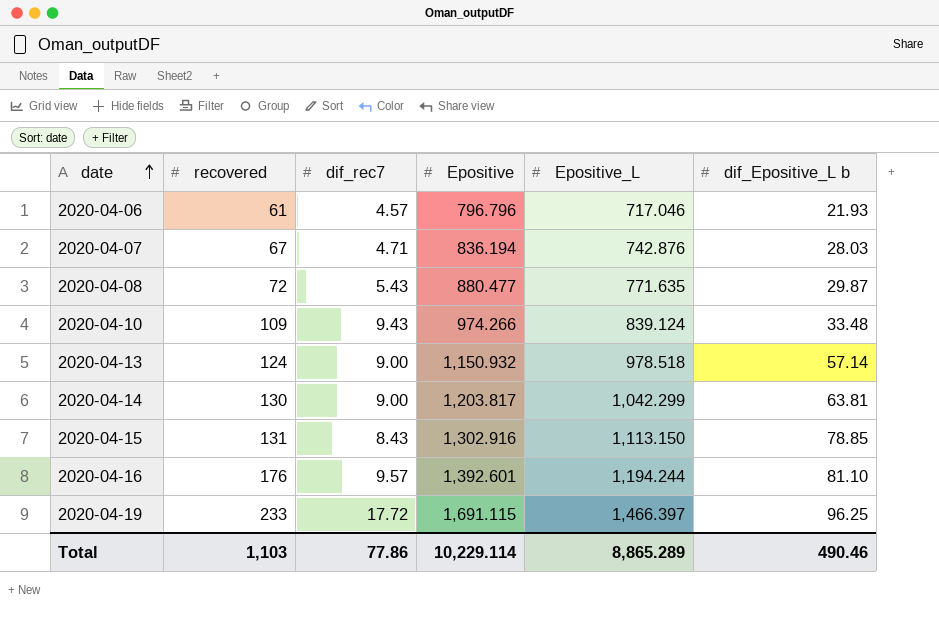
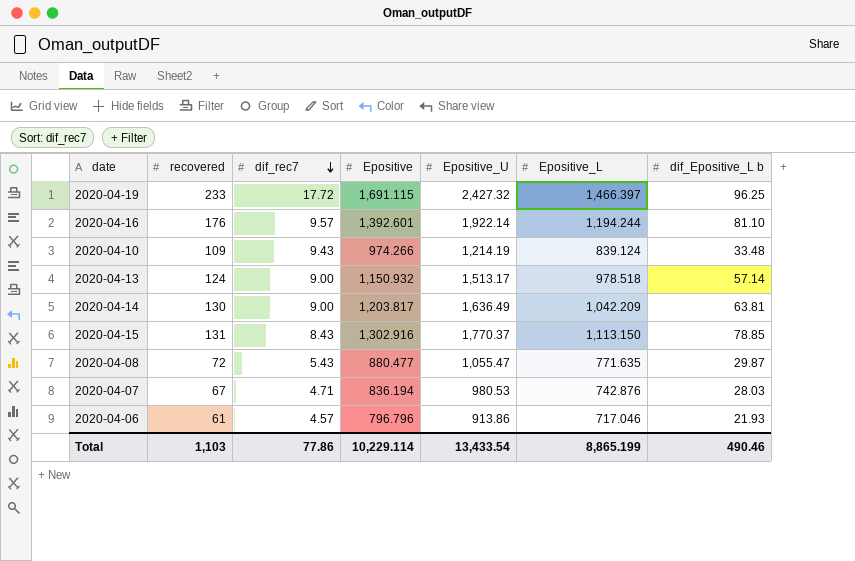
row order: date ascending -> dif_rec7 descending
column Epositive_U | position: none -> 5
2020-04-14 | Epositive_L: 1,042.299 -> 1,042.209
Total | Epositive_L: 8,865.289 -> 8,865.199

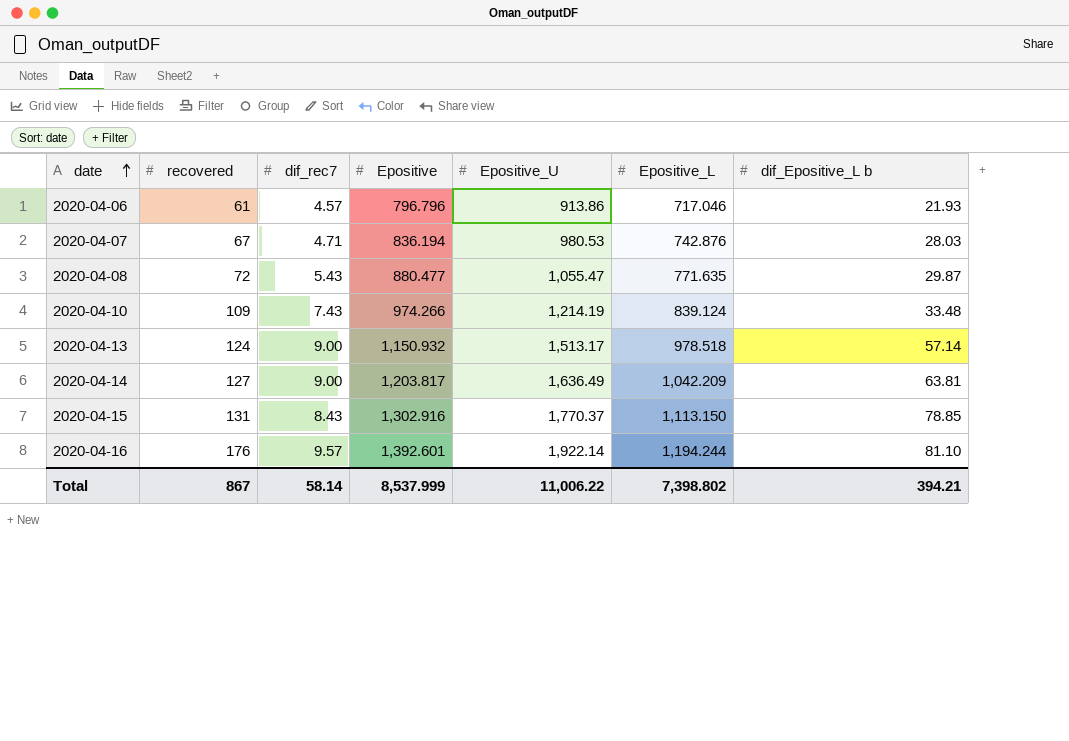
row order: dif_rec7 descending -> date ascending
row 2020-04-19: 233 | 17.72 | 1,691.115 | 2,427.32 | 1,466.397 | 96.25 -> none
2020-04-10 | dif_rec7: 9.43 -> 7.43
2020-04-14 | recovered: 130 -> 127
Total | recovered: 1,103 -> 867
Total | dif_rec7: 77.86 -> 58.14
Total | Epositive: 10,229.114 -> 8,537.999
Total | Epositive_U: 13,433.54 -> 11,006.22
Total | Epositive_L: 8,865.199 -> 7,398.802
Total | dif_Epositive_L b: 490.46 -> 394.21

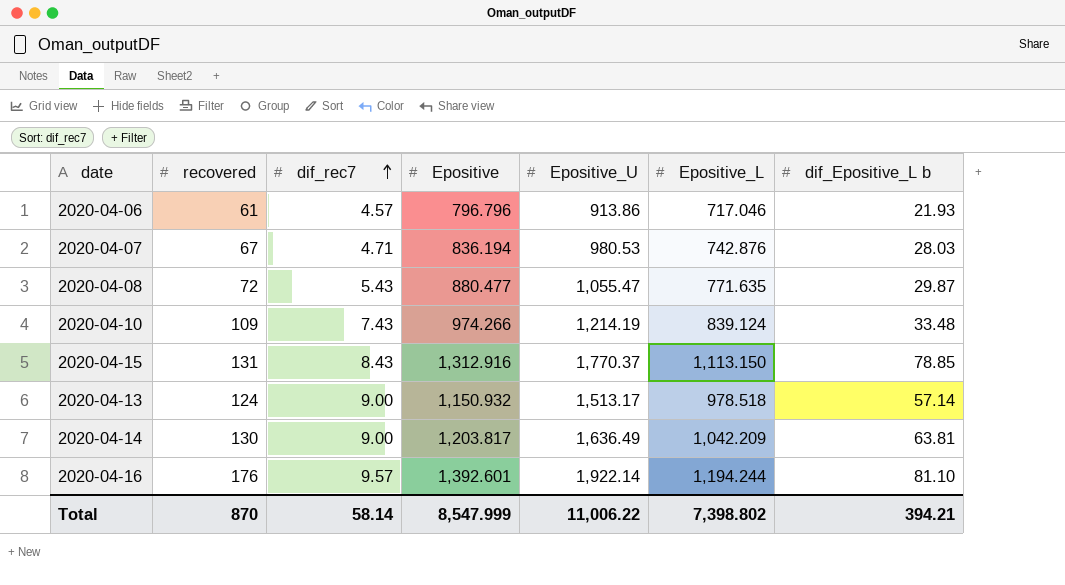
row order: date ascending -> dif_rec7 ascending
2020-04-15 | Epositive: 1,302.916 -> 1,312.916
2020-04-14 | recovered: 127 -> 130
Total | recovered: 867 -> 870
Total | Epositive: 8,537.999 -> 8,547.999

